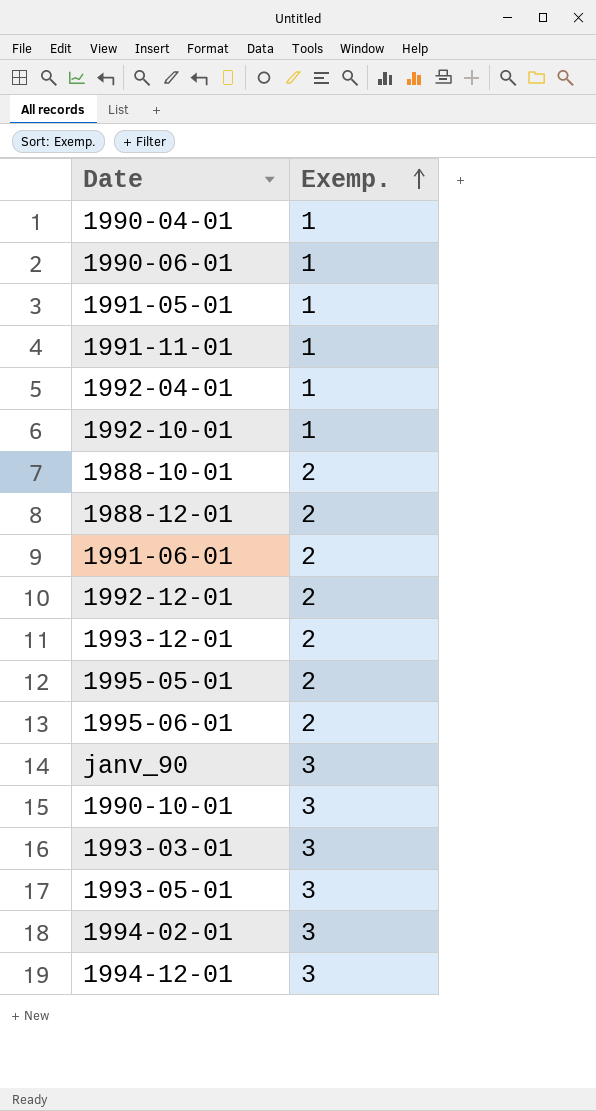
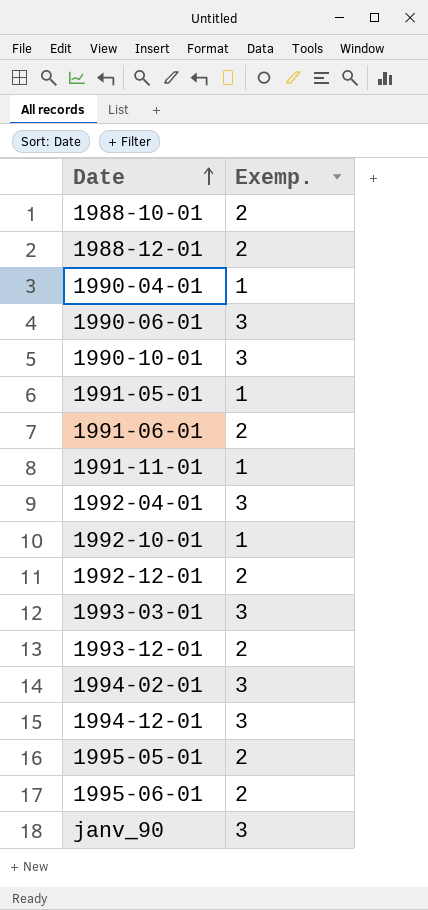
row order: Exemp. ascending -> Date ascending
row 1993-05-01: 3 -> none
1990-06-01 | Exemp.: 1 -> 3
1992-04-01 | Exemp.: 1 -> 3

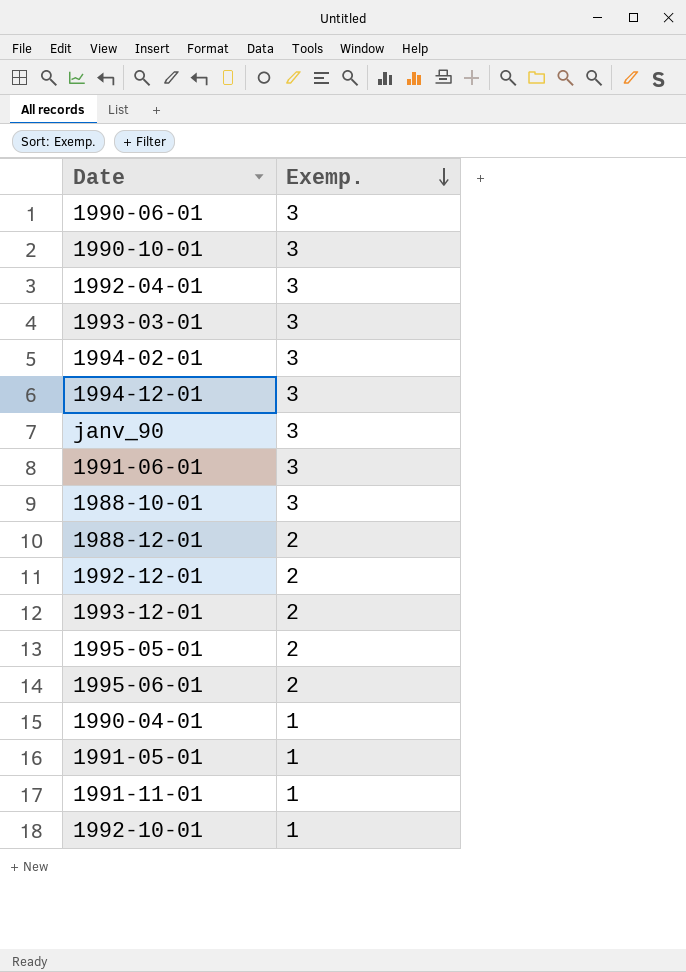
row order: Date ascending -> Exemp. descending
1991-06-01 | Exemp.: 2 -> 3
1988-10-01 | Exemp.: 2 -> 3

